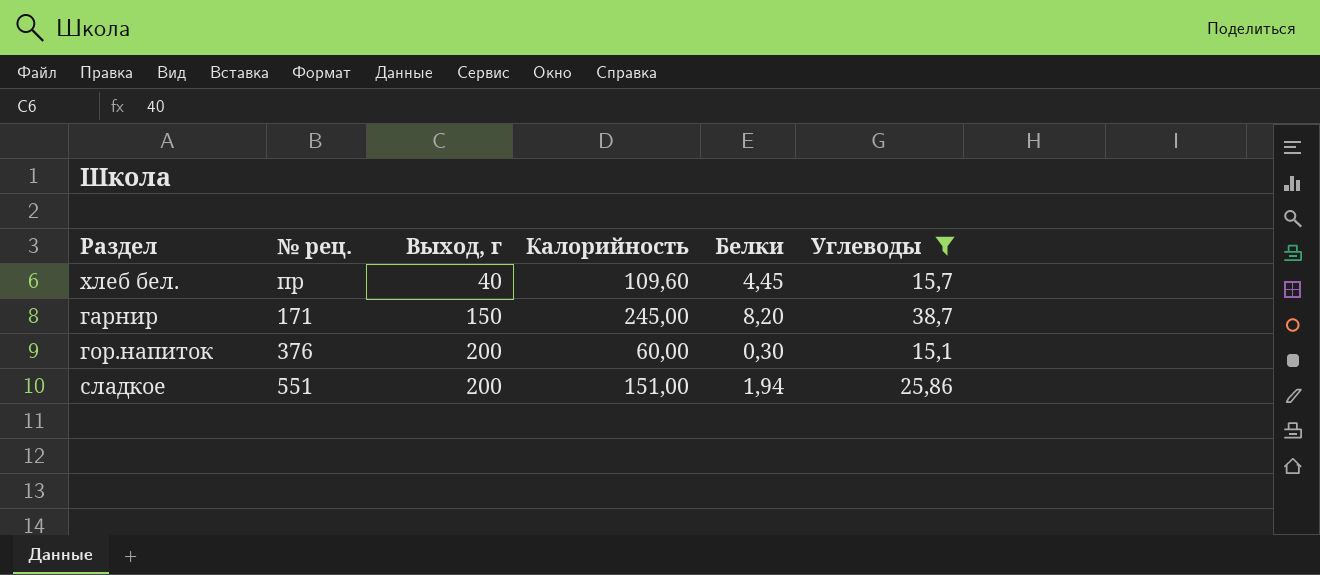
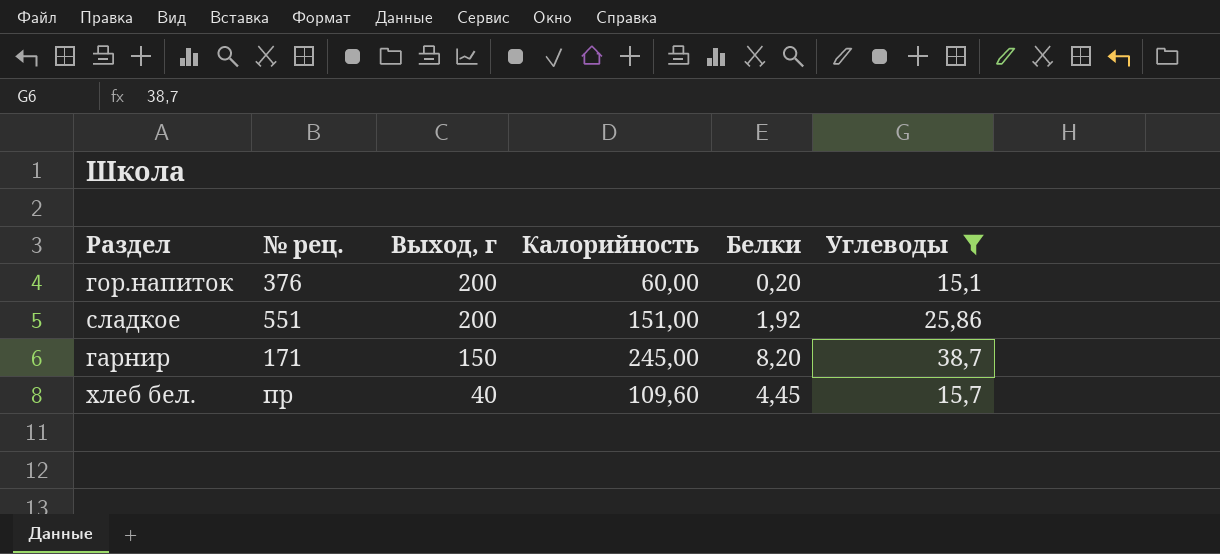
row order: Выход, г ascending -> Выход, г descending
гор.напиток | Белки: 0,30 -> 0,20
сладкое | Белки: 1,94 -> 1,92

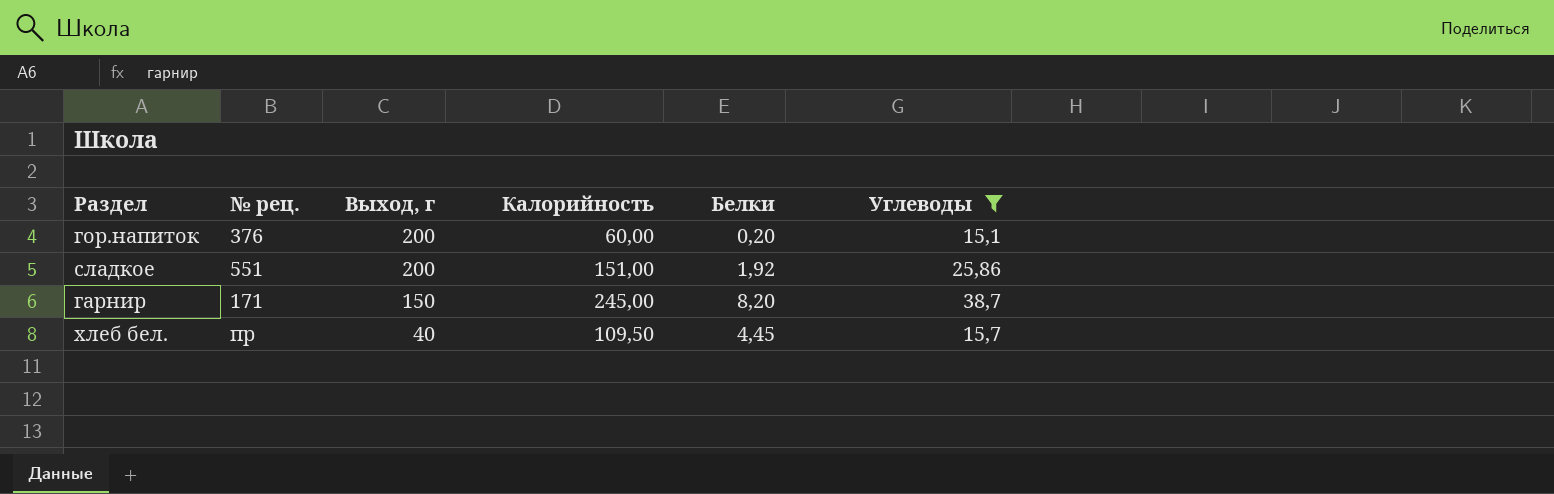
хлеб бел. | Калорийность: 109,60 -> 109,50

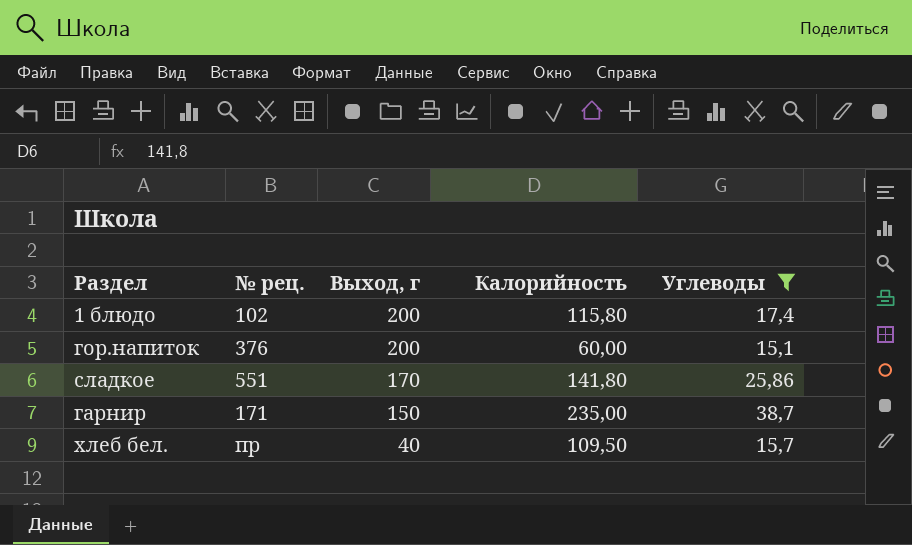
column Белки | position: 5 -> none
row 1 блюдо: none -> 102 | 200 | 115,80 | 17,4
сладкое | Выход, г: 200 -> 170
сладкое | Калорийность: 151,00 -> 141,80
гарнир | Калорийность: 245,00 -> 235,00

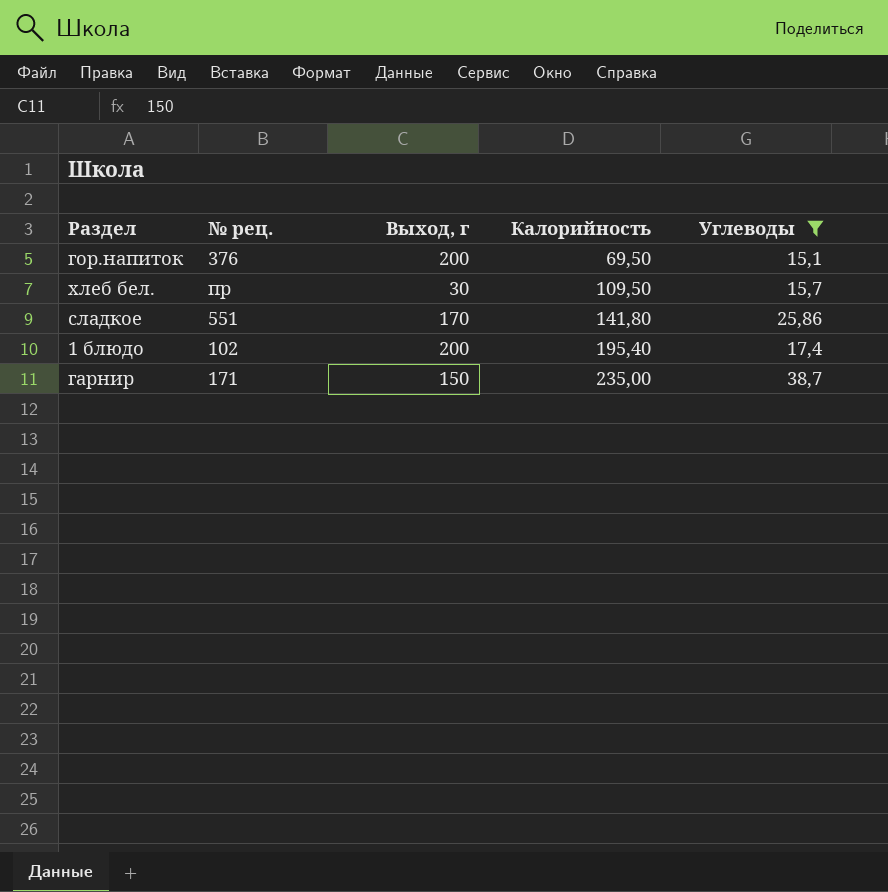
row order: Выход, г descending -> Калорийность ascending
гор.напиток | Калорийность: 60,00 -> 69,50
хлеб бел. | Выход, г: 40 -> 30
1 блюдо | Калорийность: 115,80 -> 195,40

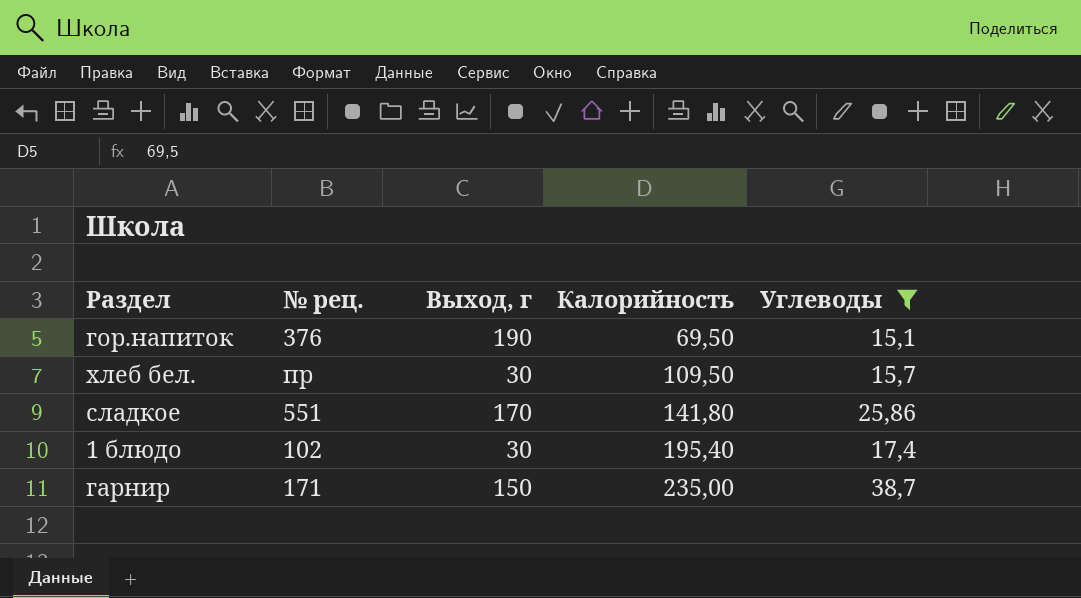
гор.напиток | Выход, г: 200 -> 190
1 блюдо | Выход, г: 200 -> 30

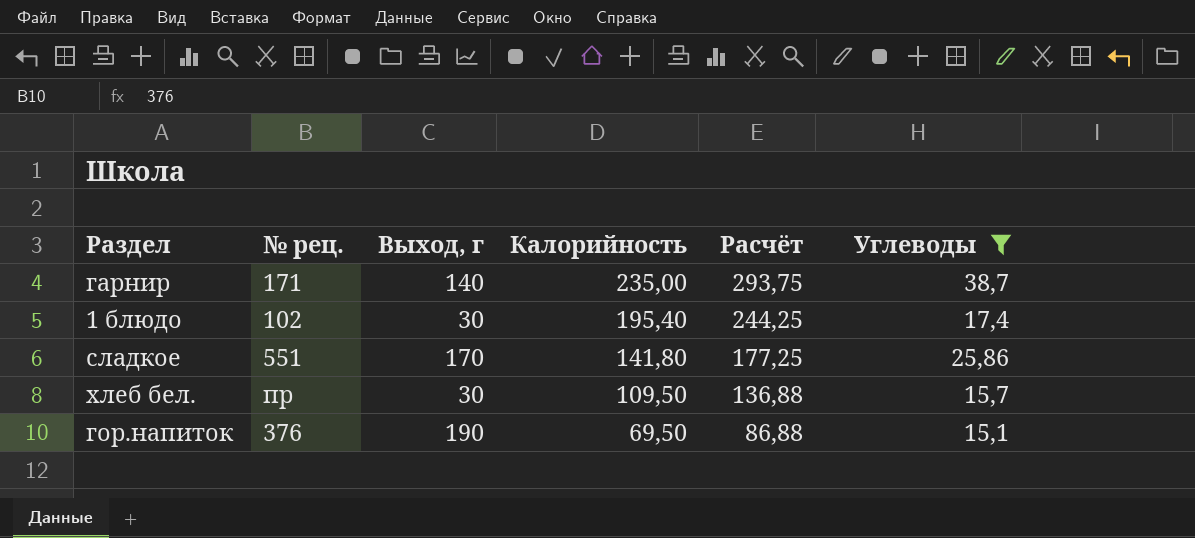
row order: Калорийность ascending -> Калорийность descending
column Расчёт | formula: none -> [Калорийность] * 1,25
гарнир | Выход, г: 150 -> 140

